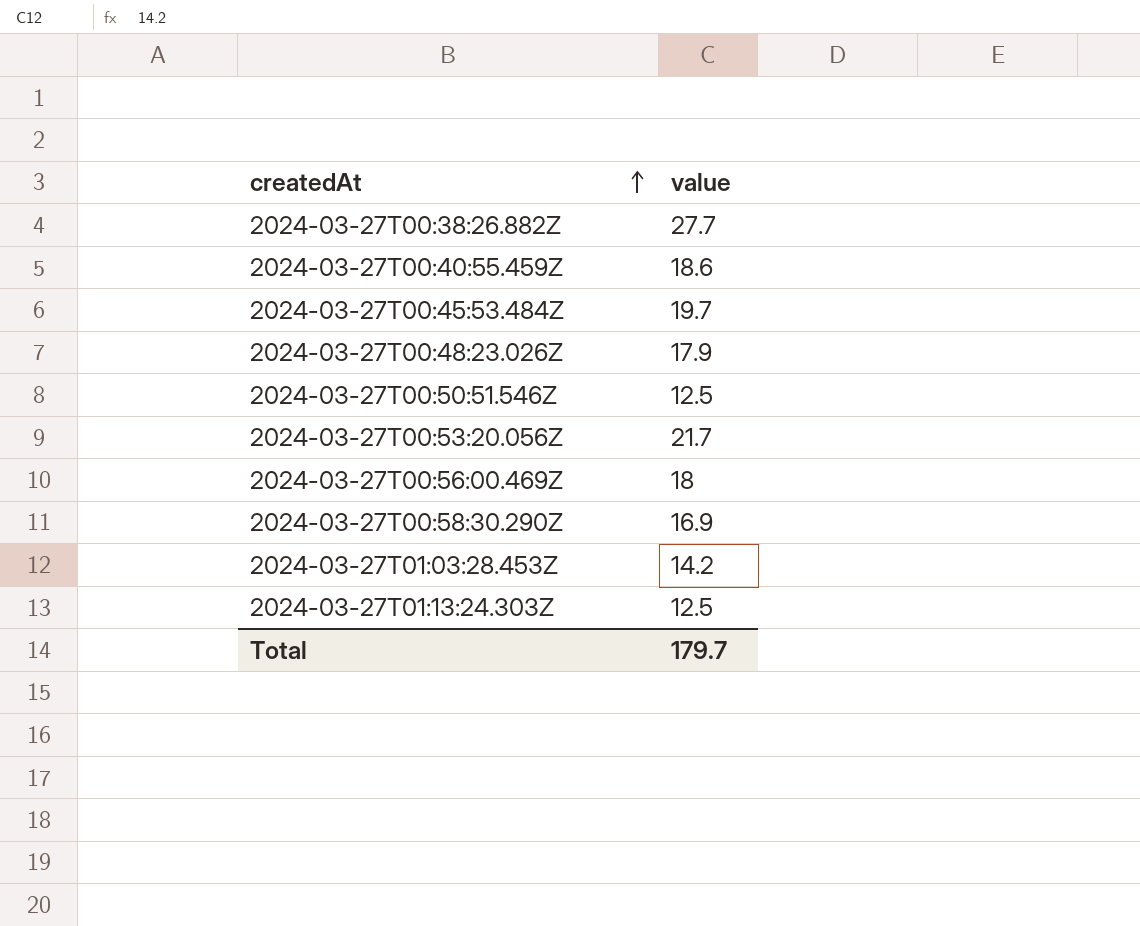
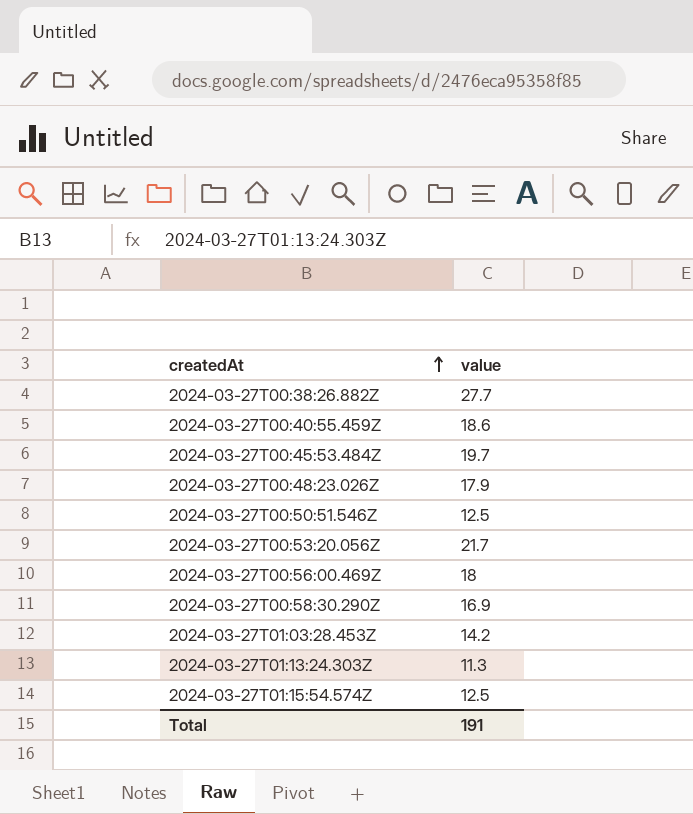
2024-03-27T01:13:24.303Z | value: 12.5 -> 11.3
row 2024-03-27T01:15:54.574Z: none -> 12.5
Total | value: 179.7 -> 191

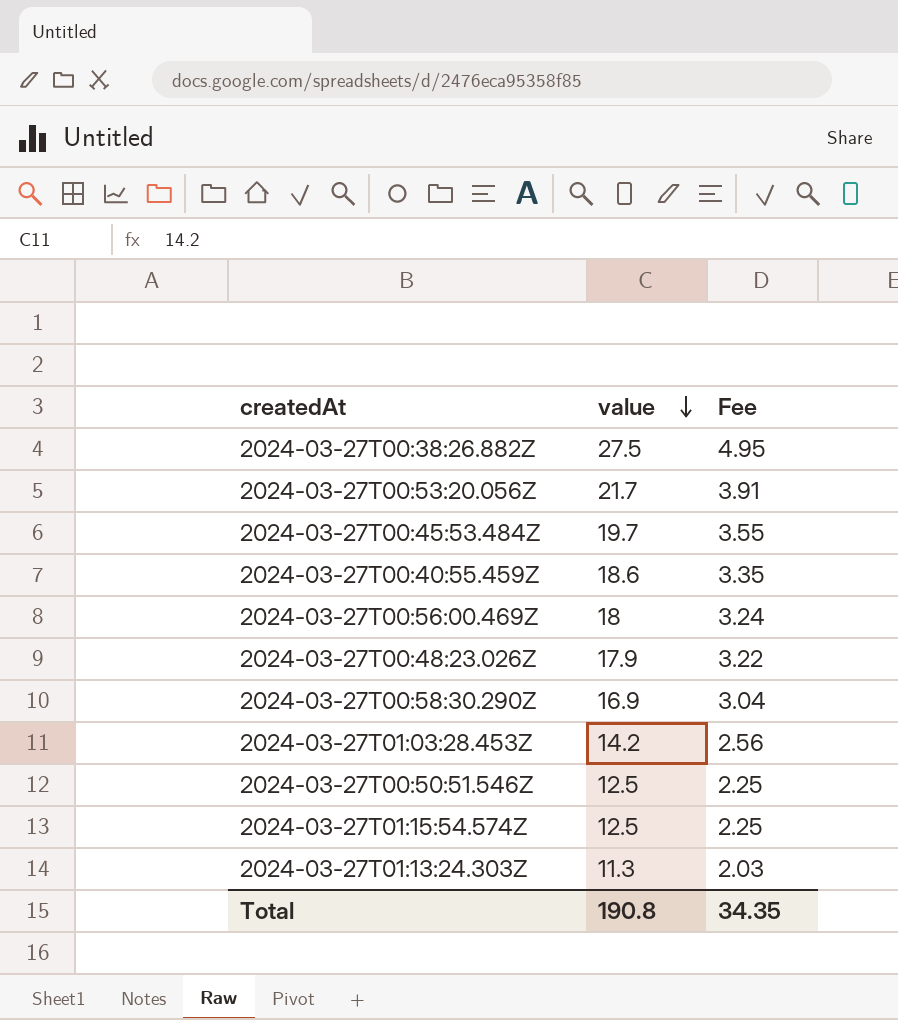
row order: createdAt ascending -> value descending
column Fee | formula: none -> [value] * 0.18
2024-03-27T00:38:26.882Z | value: 27.7 -> 27.5
Total | value: 191 -> 190.8

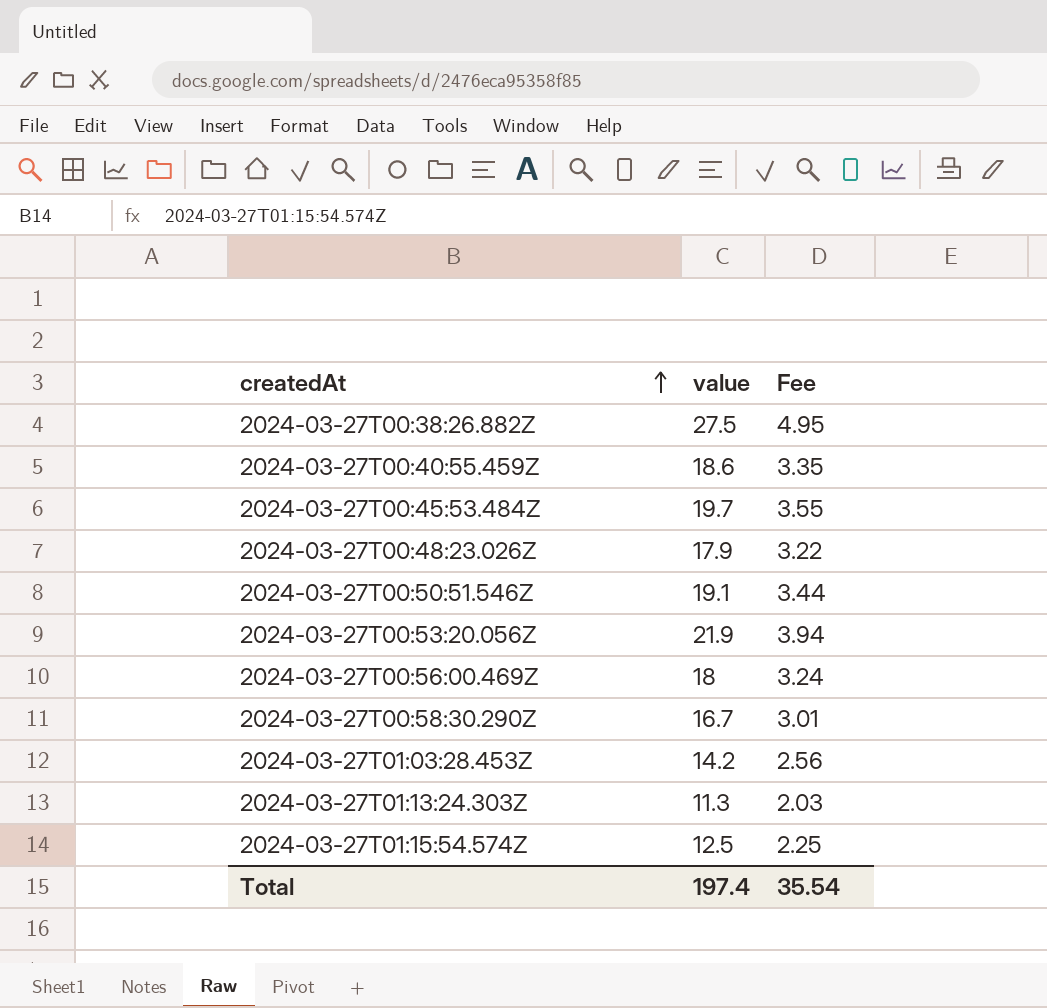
row order: value descending -> createdAt ascending
2024-03-27T00:50:51.546Z | value: 12.5 -> 19.1
2024-03-27T00:50:51.546Z | Fee: 2.25 -> 3.44
2024-03-27T00:53:20.056Z | value: 21.7 -> 21.9
2024-03-27T00:53:20.056Z | Fee: 3.91 -> 3.94
2024-03-27T00:58:30.290Z | value: 16.9 -> 16.7
2024-03-27T00:58:30.290Z | Fee: 3.04 -> 3.01
Total | value: 190.8 -> 197.4
Total | Fee: 34.35 -> 35.54

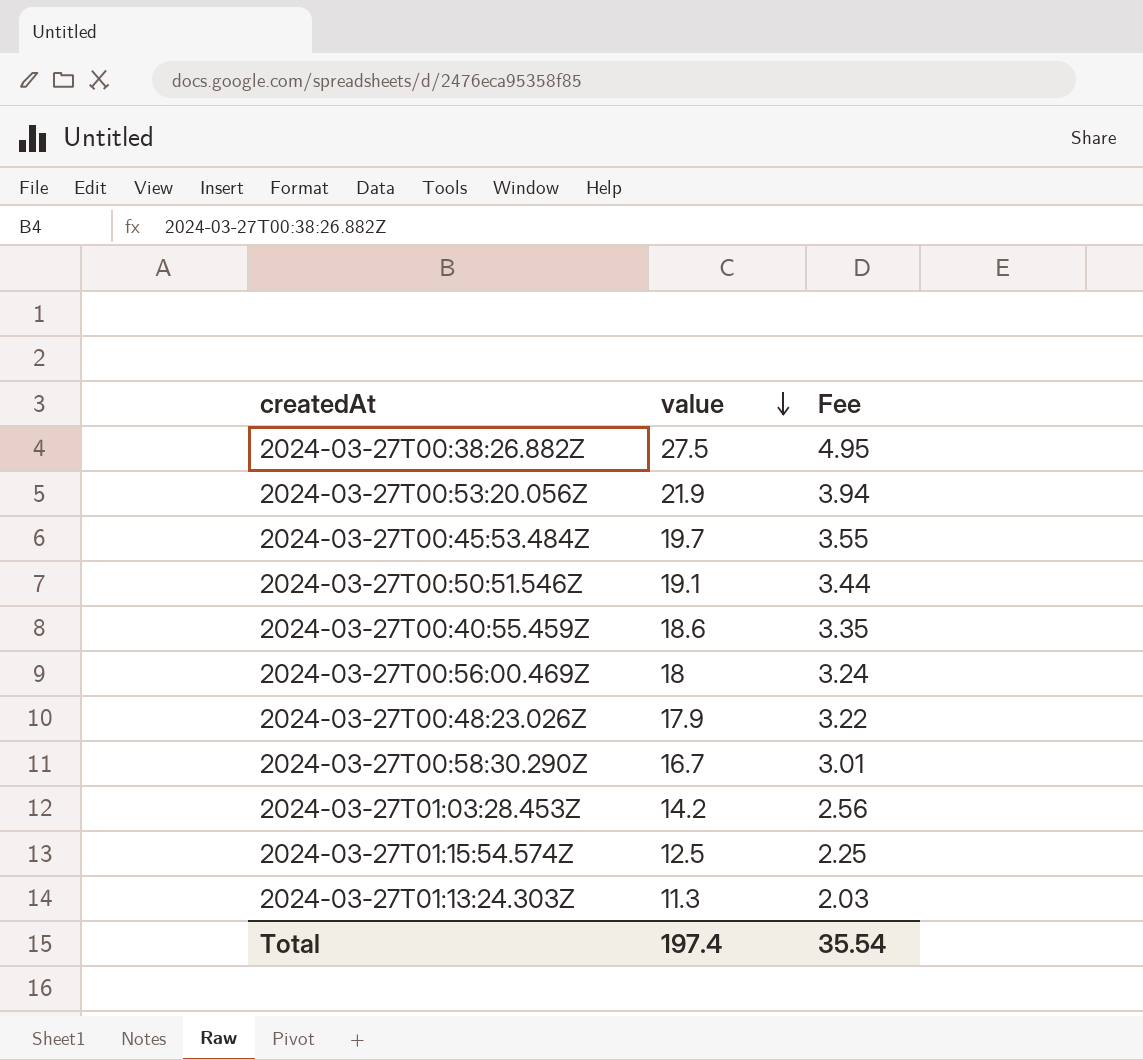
row order: createdAt ascending -> value descending

